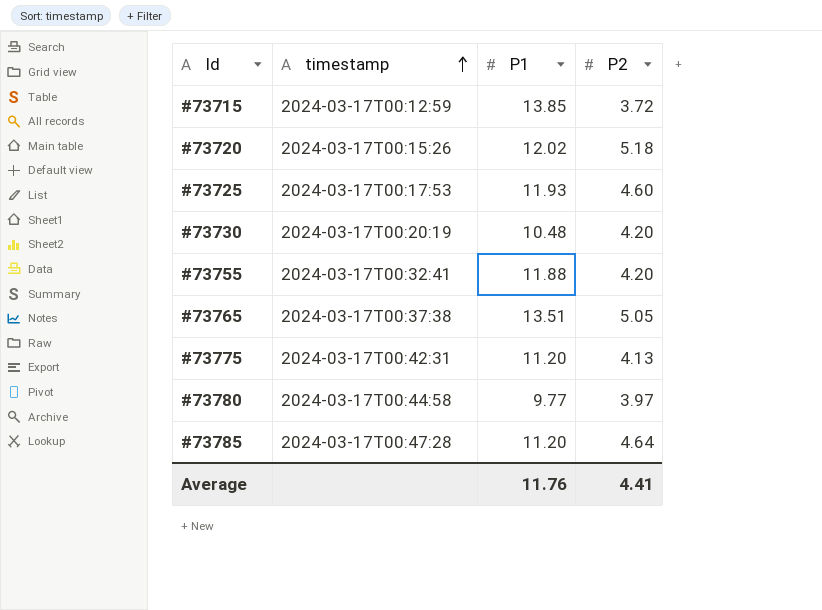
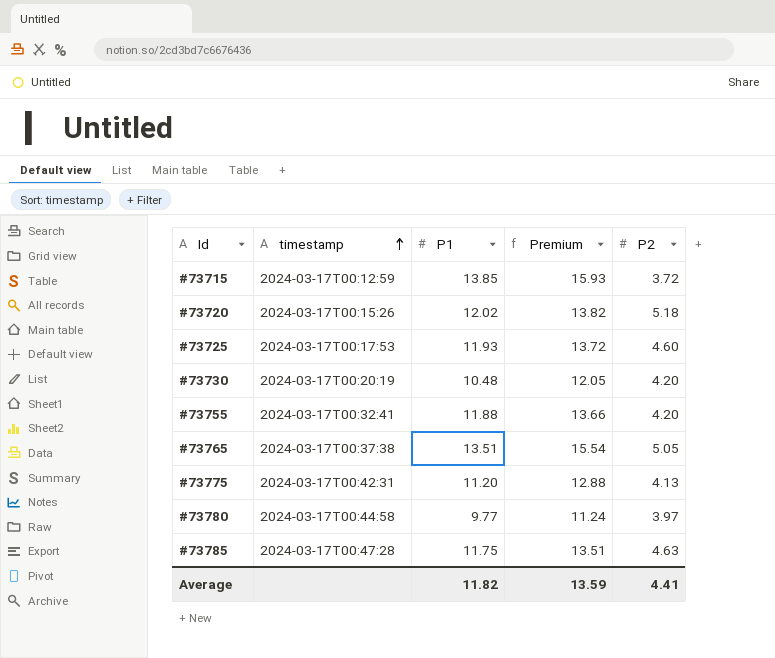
column Premium | formula: none -> [P1] * 1.15
#73785 | P1: 11.20 -> 11.75
#73785 | P2: 4.64 -> 4.63
Average | P1: 11.76 -> 11.82

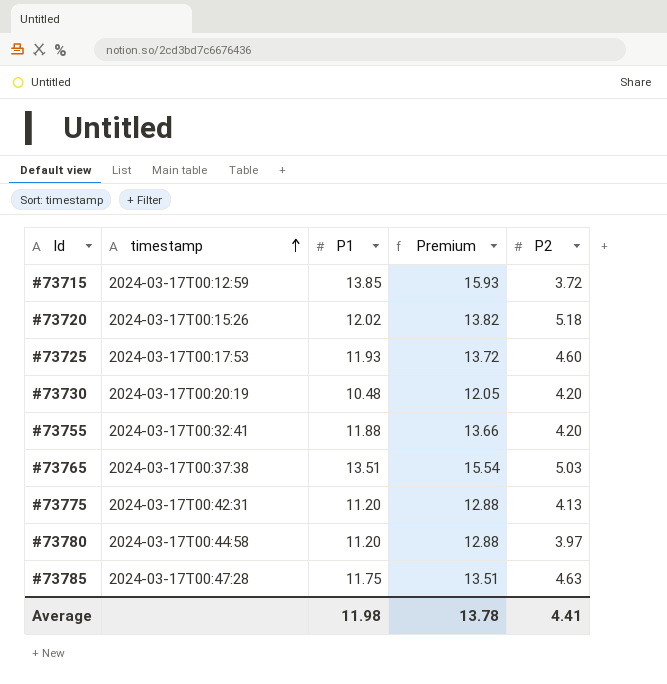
#73765 | P2: 5.05 -> 5.03
#73780 | P1: 9.77 -> 11.20
#73780 | Premium: 11.24 -> 12.88
Average | P1: 11.82 -> 11.98
Average | Premium: 13.59 -> 13.78

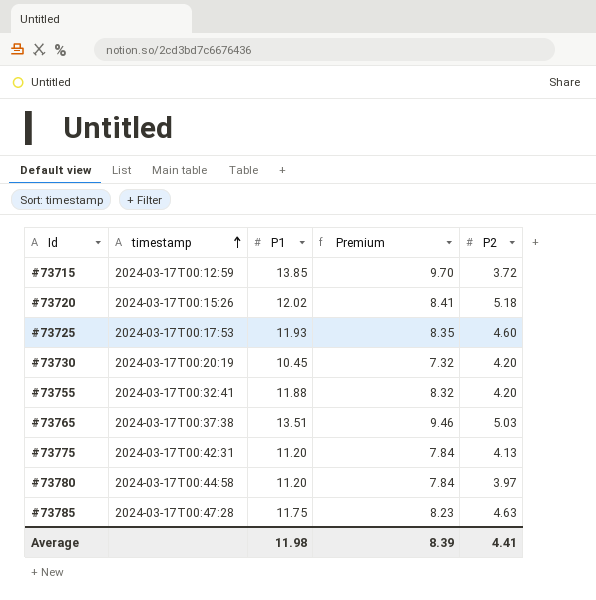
column Premium | formula: [P1] * 1.15 -> [P1] * 0.7
#73730 | P1: 10.48 -> 10.45
Average | Premium: 13.78 -> 8.39

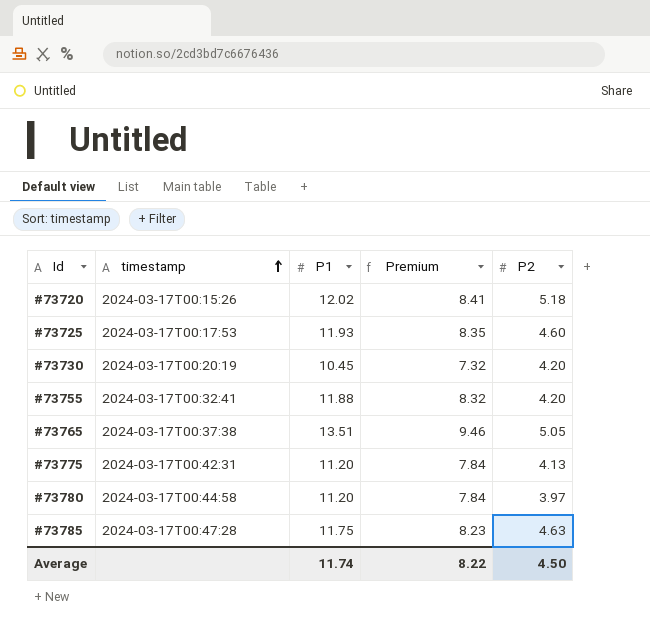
row #73715: 2024-03-17T00:12:59 | 13.85 | 9.70 | 3.72 -> none
#73765 | P2: 5.03 -> 5.05
Average | P1: 11.98 -> 11.74
Average | Premium: 8.39 -> 8.22
Average | P2: 4.41 -> 4.50

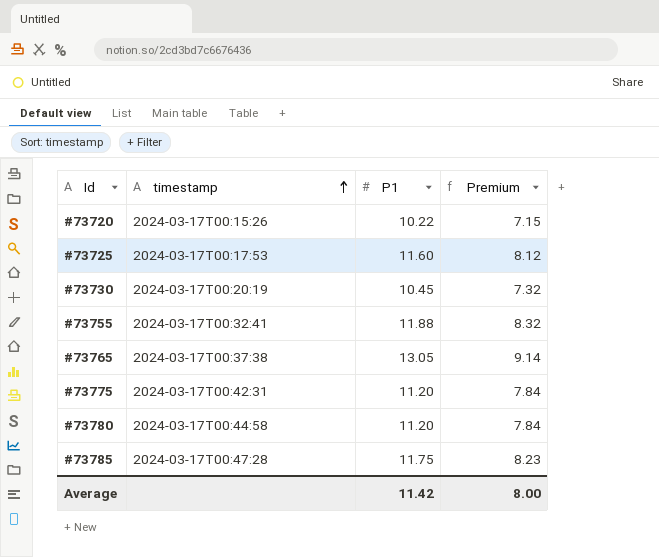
column P2 | position: 5 -> none
#73720 | P1: 12.02 -> 10.22
#73720 | Premium: 8.41 -> 7.15
#73725 | P1: 11.93 -> 11.60
#73725 | Premium: 8.35 -> 8.12
#73765 | P1: 13.51 -> 13.05
#73765 | Premium: 9.46 -> 9.14
Average | P1: 11.74 -> 11.42
Average | Premium: 8.22 -> 8.00

